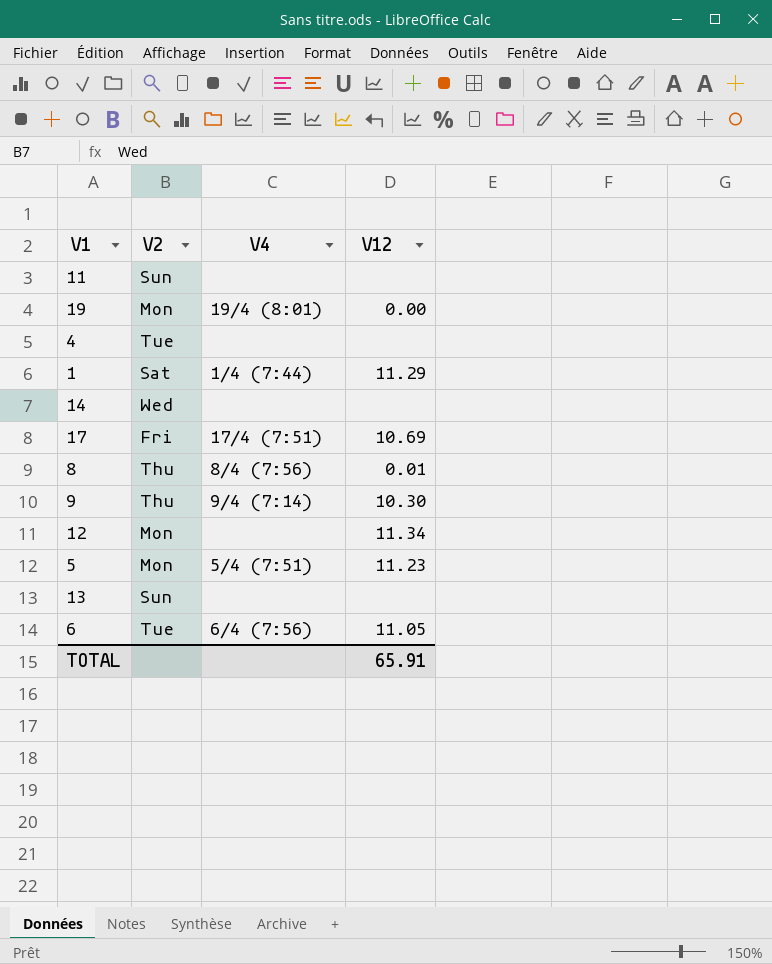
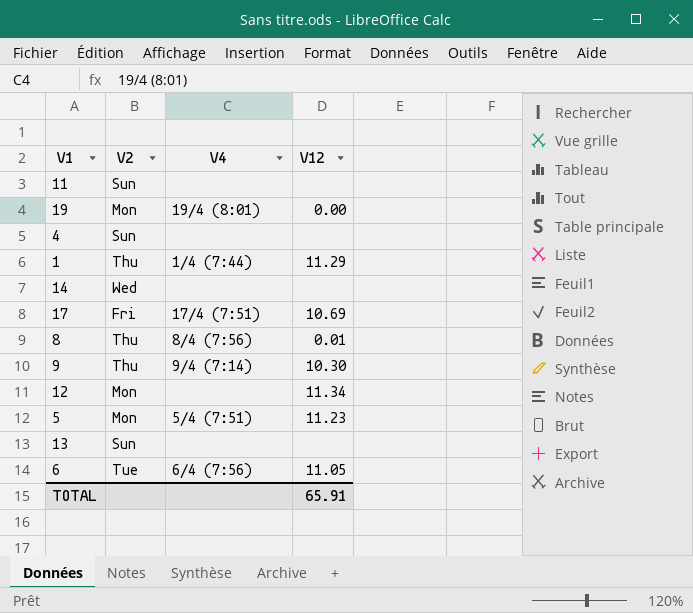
4 | V2: Tue -> Sun
1 | V2: Sat -> Thu

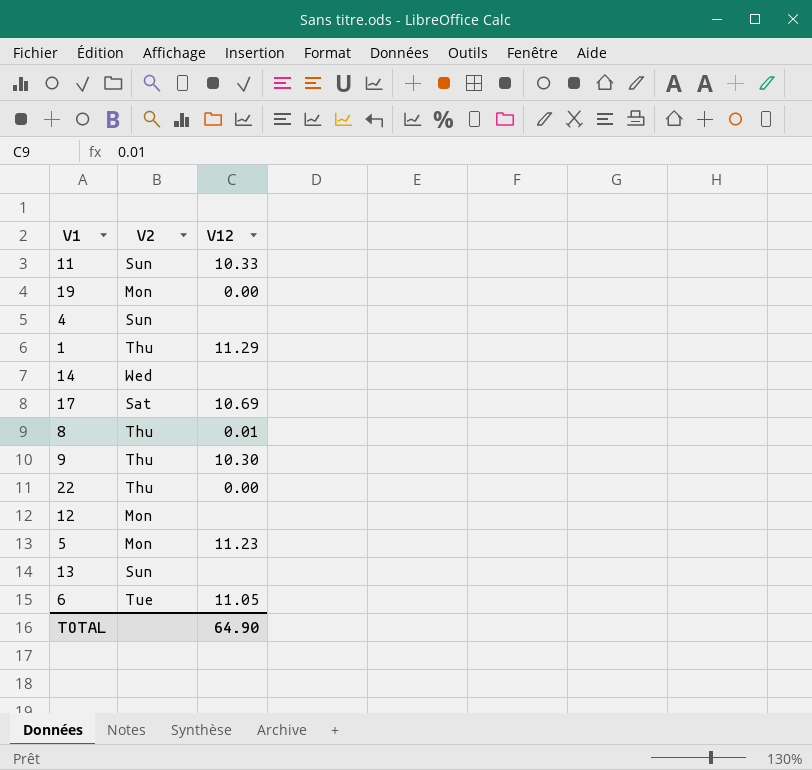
column V4 | position: 3 -> none
11 | V12: none -> 10.33
17 | V2: Fri -> Sat
row 22: none -> Thu | 0.00
12 | V12: 11.34 -> none
TOTAL | V12: 65.91 -> 64.90

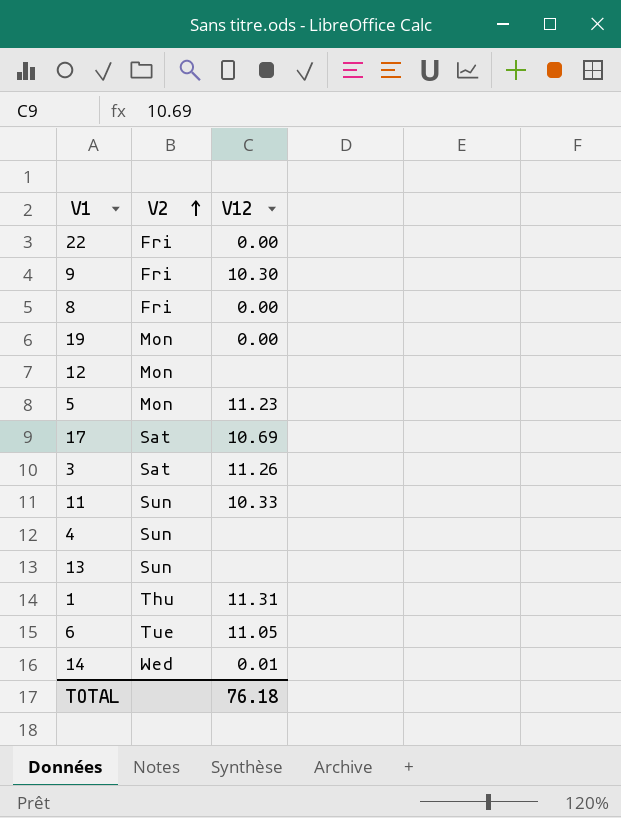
row order: none -> V2 ascending
22 | V2: Thu -> Fri
9 | V2: Thu -> Fri
8 | V2: Thu -> Fri
8 | V12: 0.01 -> 0.00
row 3: none -> Sat | 11.26
1 | V12: 11.29 -> 11.31
14 | V12: none -> 0.01
TOTAL | V12: 64.90 -> 76.18

